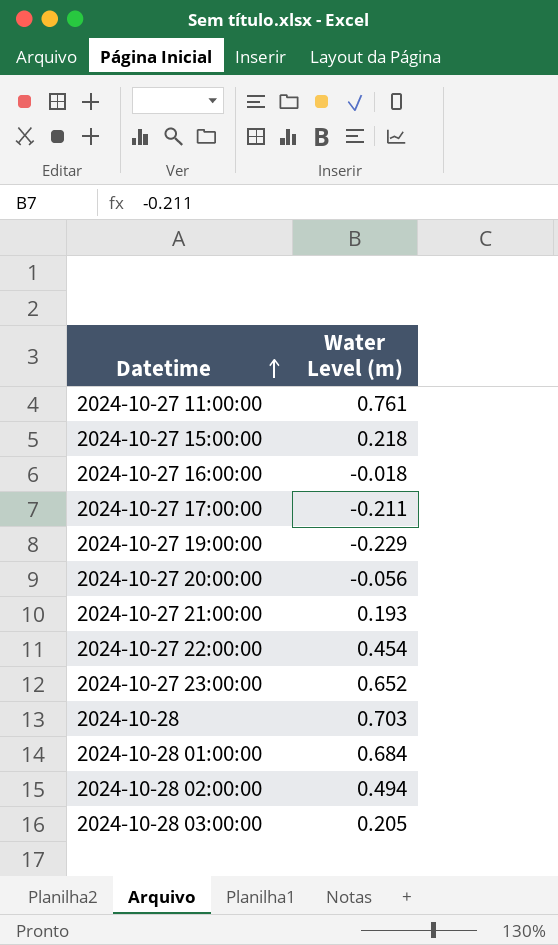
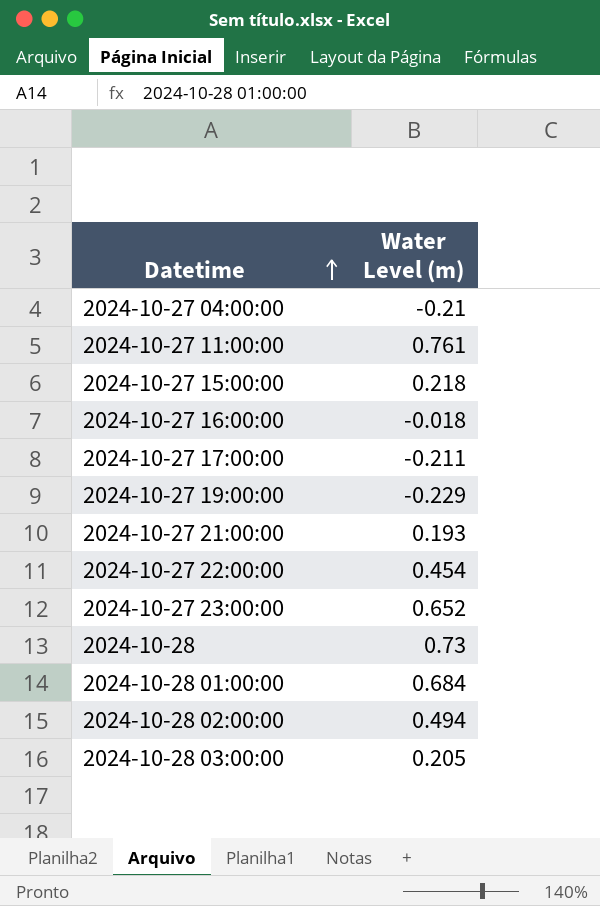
row 2024-10-27 20:00:00: -0.056 -> none
row 2024-10-27 04:00:00: none -> -0.21
2024-10-28 | Water Level (m): 0.703 -> 0.73

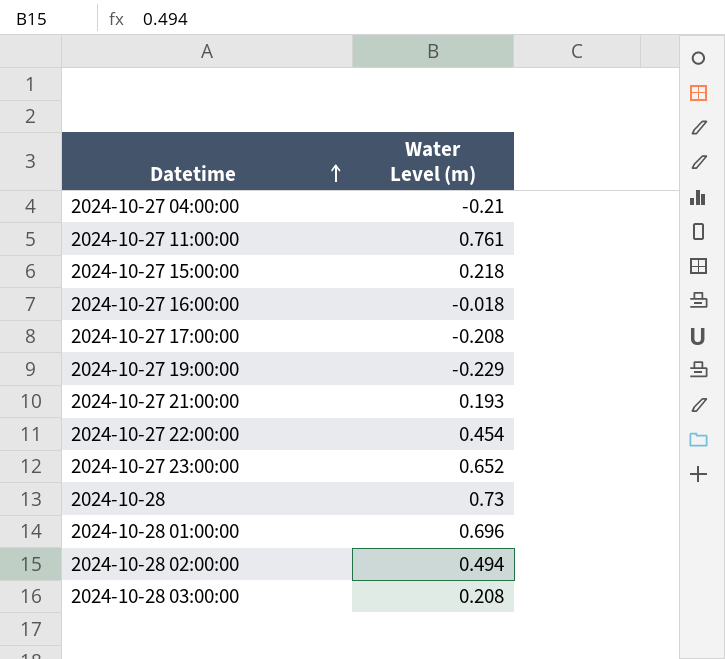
2024-10-27 17:00:00 | Water Level (m): -0.211 -> -0.208
2024-10-28 01:00:00 | Water Level (m): 0.684 -> 0.696
2024-10-28 03:00:00 | Water Level (m): 0.205 -> 0.208

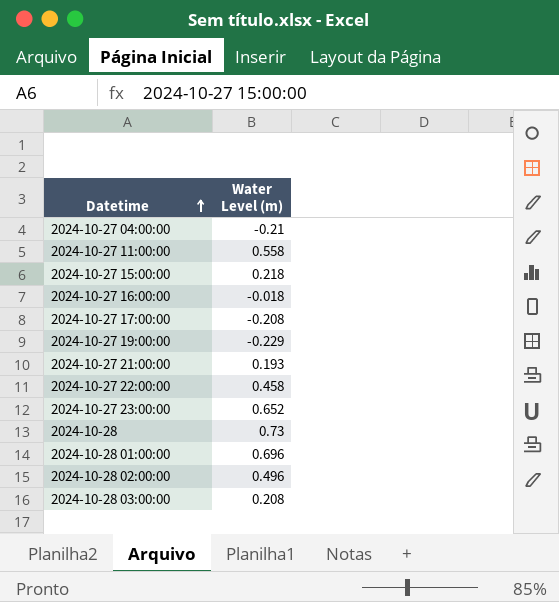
2024-10-27 11:00:00 | Water Level (m): 0.761 -> 0.558
2024-10-27 22:00:00 | Water Level (m): 0.454 -> 0.458
2024-10-28 02:00:00 | Water Level (m): 0.494 -> 0.496

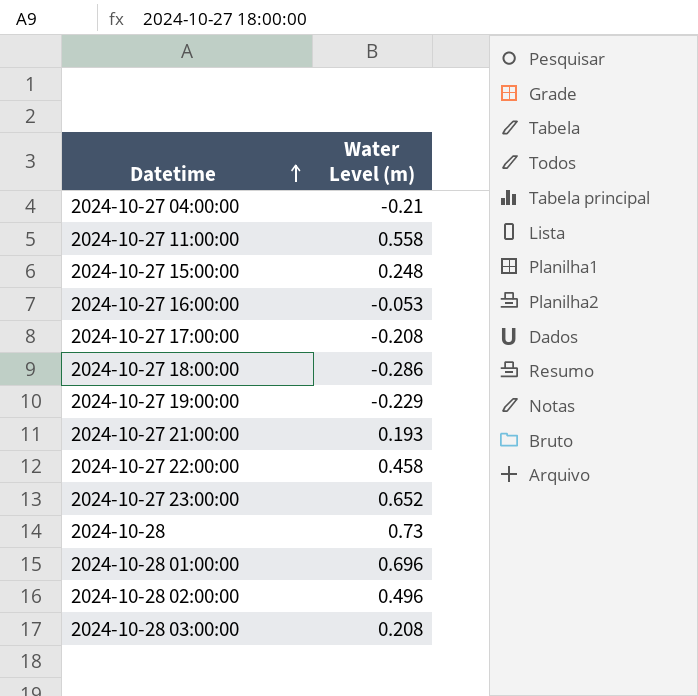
2024-10-27 15:00:00 | Water Level (m): 0.218 -> 0.248
2024-10-27 16:00:00 | Water Level (m): -0.018 -> -0.053
row 2024-10-27 18:00:00: none -> -0.286

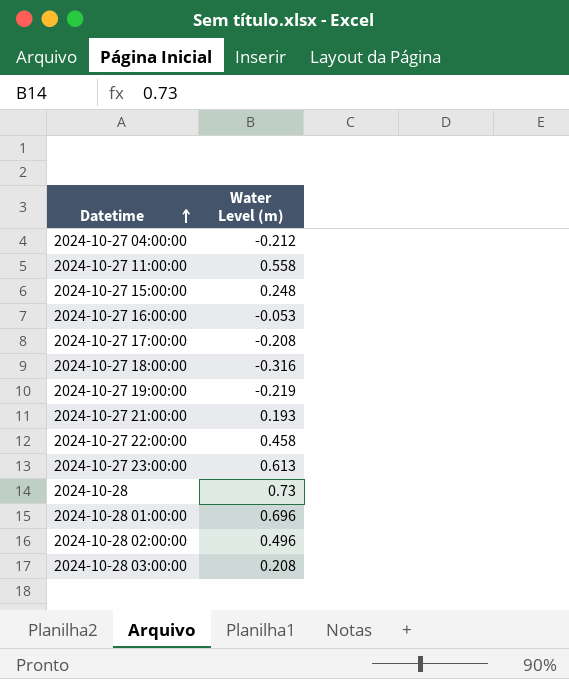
2024-10-27 04:00:00 | Water Level (m): -0.21 -> -0.212
2024-10-27 18:00:00 | Water Level (m): -0.286 -> -0.316
2024-10-27 19:00:00 | Water Level (m): -0.229 -> -0.219
2024-10-27 23:00:00 | Water Level (m): 0.652 -> 0.613

